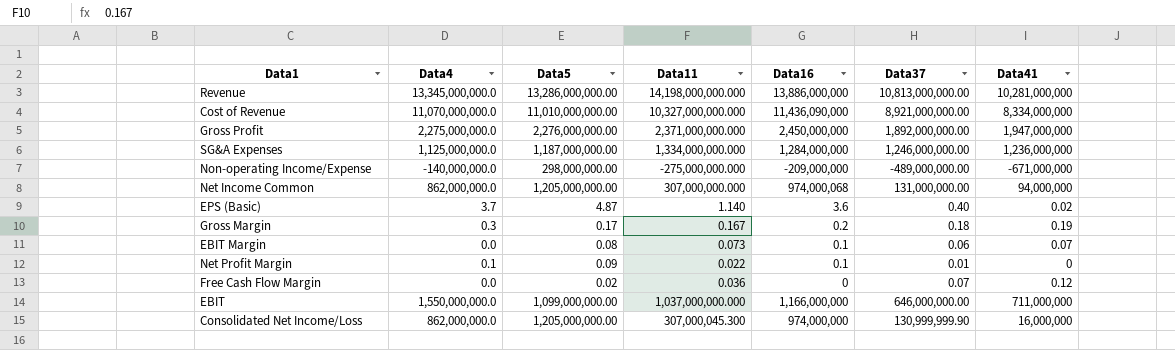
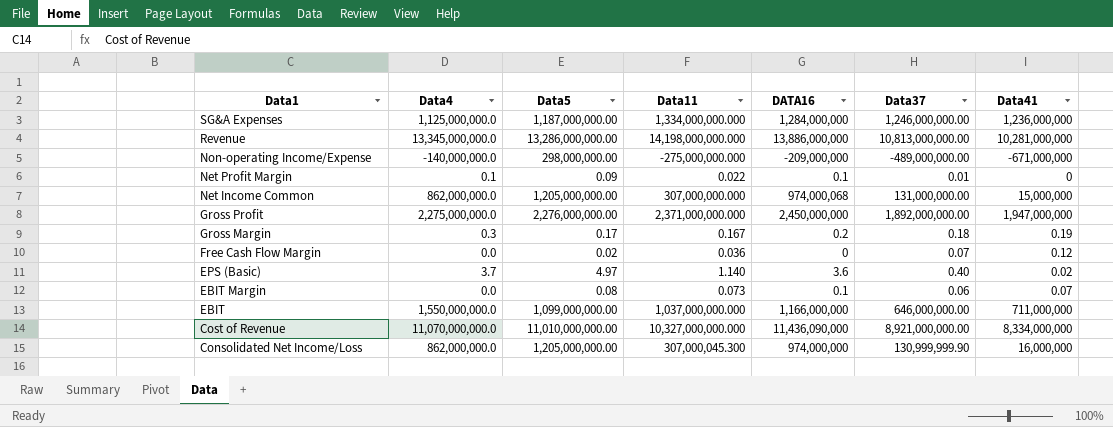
row order: none -> Data1 descending
column name: Data16 -> DATA16
Net Income Common | Data41: 94,000,000 -> 15,000,000
EPS (Basic) | Data5: 4.87 -> 4.97

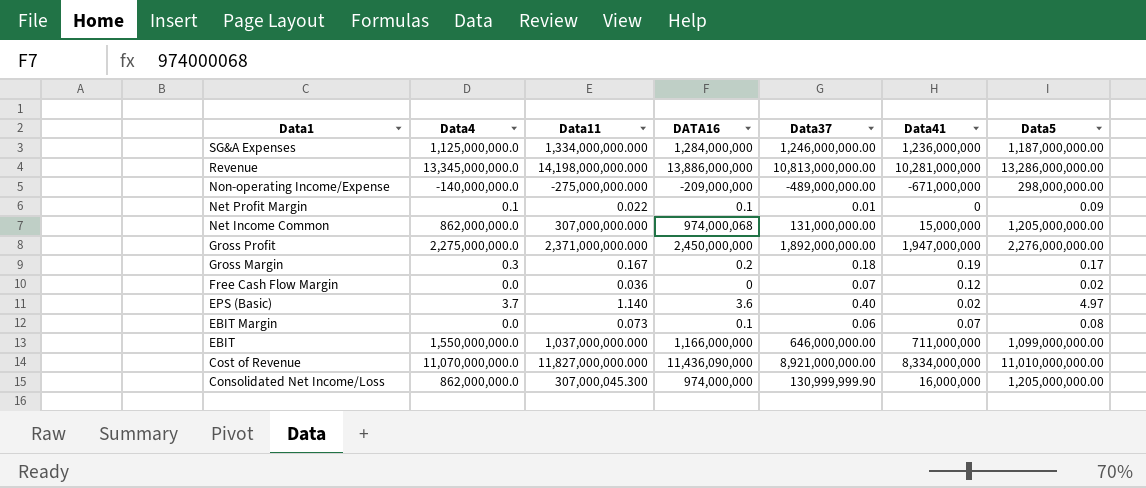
column Data5 | position: 3 -> 7
Cost of Revenue | Data11: 10,327,000,000.000 -> 11,827,000,000.000

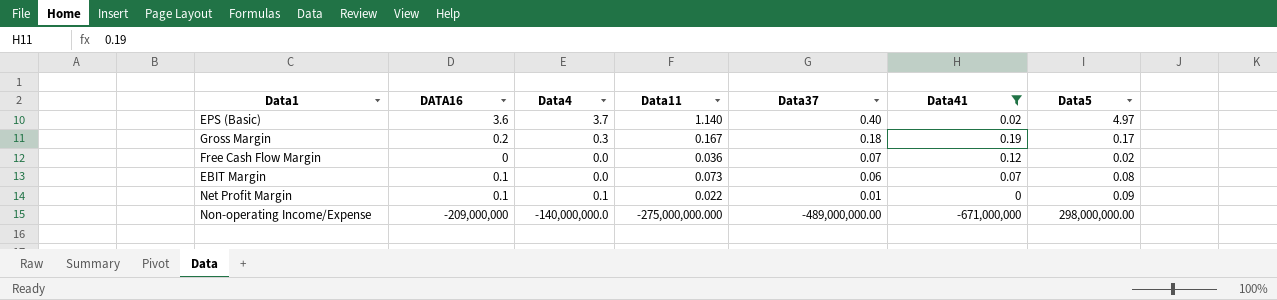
filter: none -> Data41 <= 0.19
row order: Data1 descending -> Data37 descending
column DATA16 | position: 4 -> 2

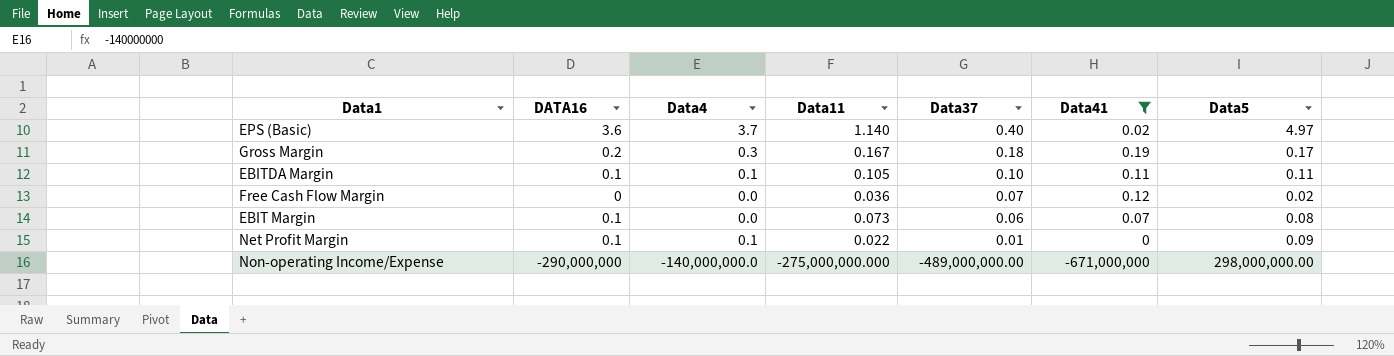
row EBITDA Margin: none -> 0.1 | 0.1 | 0.105 | 0.10 | 0.11 | 0.11
Non-operating Income/Expense | DATA16: -209,000,000 -> -290,000,000

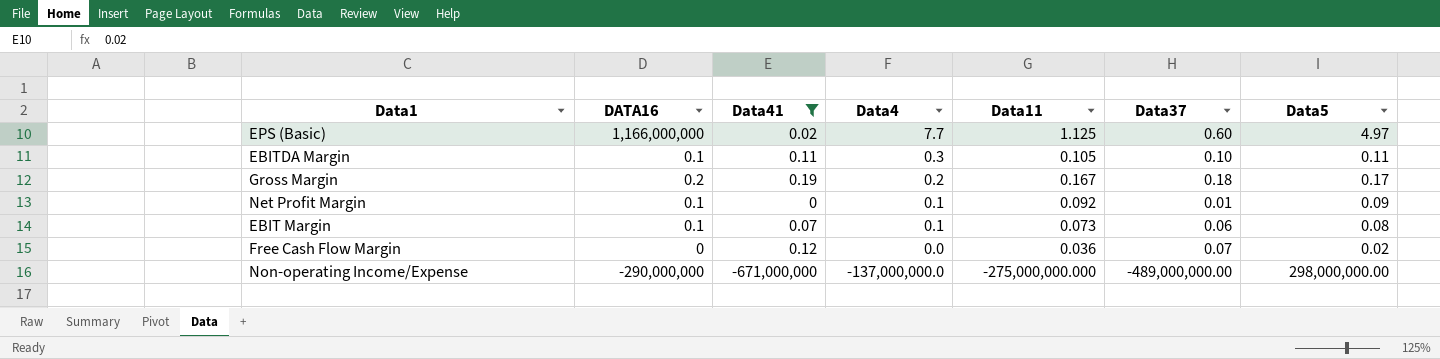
row order: Data37 descending -> Data4 descending
column Data41 | position: 6 -> 3
EPS (Basic) | DATA16: 3.6 -> 1,166,000,000
EPS (Basic) | Data4: 3.7 -> 7.7
EPS (Basic) | Data11: 1.140 -> 1.125
EPS (Basic) | Data37: 0.40 -> 0.60
EBITDA Margin | Data4: 0.1 -> 0.3
Gross Margin | Data4: 0.3 -> 0.2
Net Profit Margin | Data11: 0.022 -> 0.092
EBIT Margin | Data4: 0.0 -> 0.1
Non-operating Income/Expense | Data4: -140,000,000.0 -> -137,000,000.0

